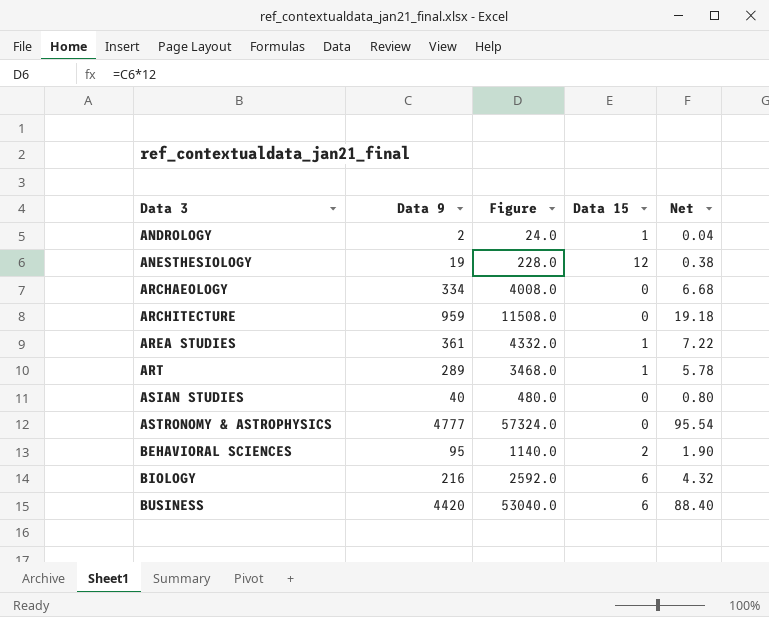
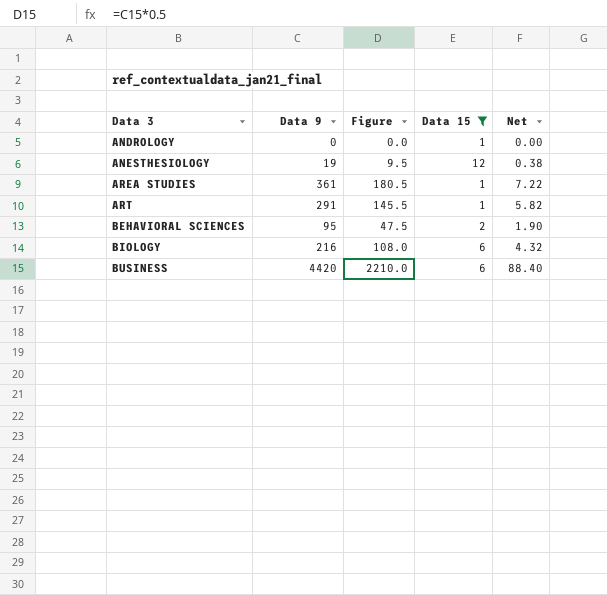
filter: none -> Data 15 != 0
column Figure | formula: [Data 9] * 12 -> [Data 9] * 0.5
ANDROLOGY | Data 9: 2 -> 0
ANDROLOGY | Net: 0.04 -> 0.00
ART | Data 9: 289 -> 291
ART | Net: 5.78 -> 5.82

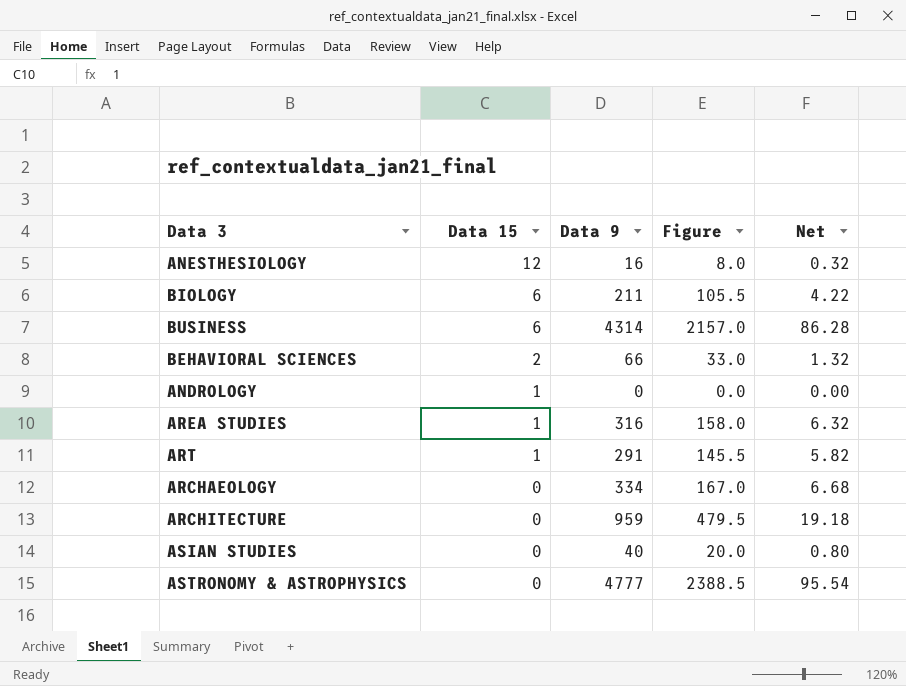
filter: Data 15 != 0 -> none
row order: Data 3 ascending -> Data 15 descending
column Data 15 | position: 4 -> 2
ANESTHESIOLOGY | Data 9: 19 -> 16
ANESTHESIOLOGY | Figure: 9.5 -> 8.0
ANESTHESIOLOGY | Net: 0.38 -> 0.32
BIOLOGY | Data 9: 216 -> 211
BIOLOGY | Figure: 108.0 -> 105.5
BIOLOGY | Net: 4.32 -> 4.22
BUSINESS | Data 9: 4420 -> 4314
BUSINESS | Figure: 2210.0 -> 2157.0
BUSINESS | Net: 88.40 -> 86.28
BEHAVIORAL SCIENCES | Data 9: 95 -> 66
BEHAVIORAL SCIENCES | Figure: 47.5 -> 33.0
BEHAVIORAL SCIENCES | Net: 1.90 -> 1.32
AREA STUDIES | Data 9: 361 -> 316
AREA STUDIES | Figure: 180.5 -> 158.0
AREA STUDIES | Net: 7.22 -> 6.32

